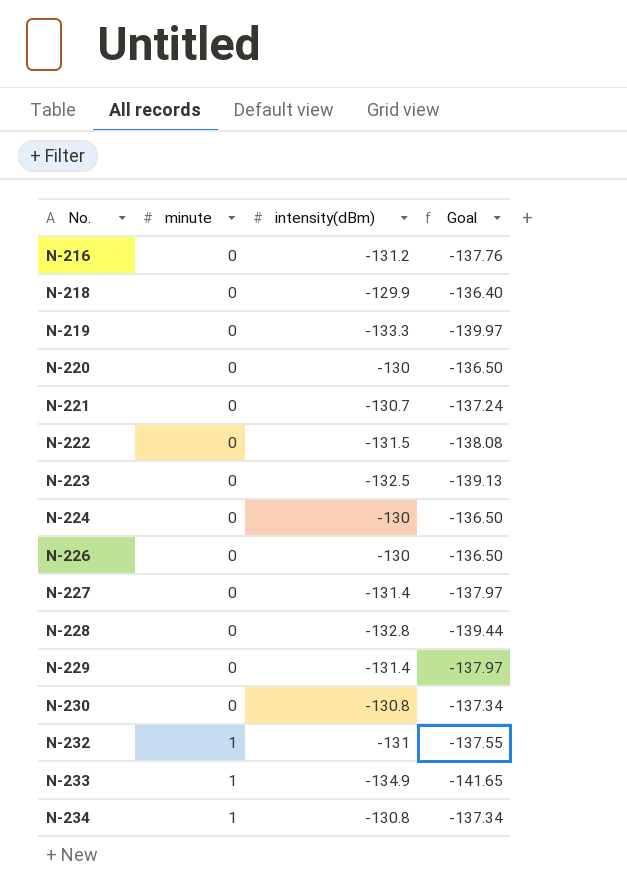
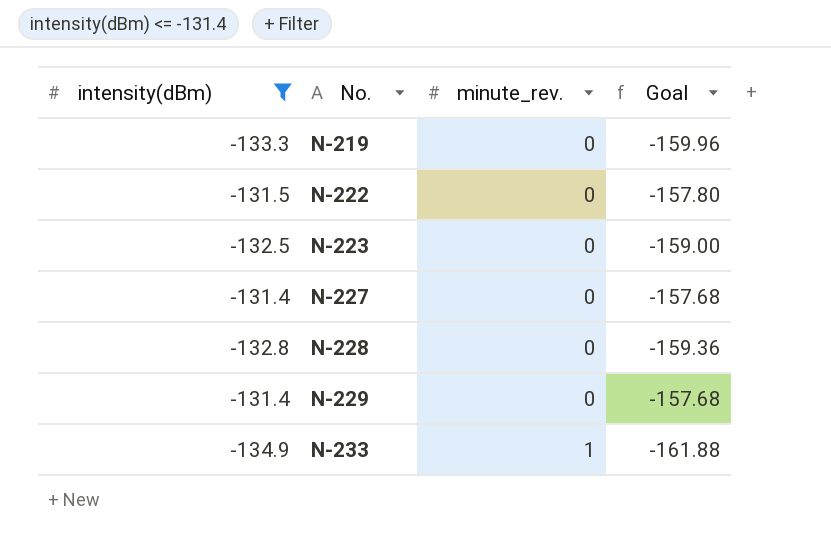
filter: none -> intensity(dBm) <= -131.4
column intensity(dBm) | position: 3 -> 1
column name: minute -> minute_rev.
column Goal | formula: [intensity(dBm)] * 1.05 -> [intensity(dBm)] * 1.2

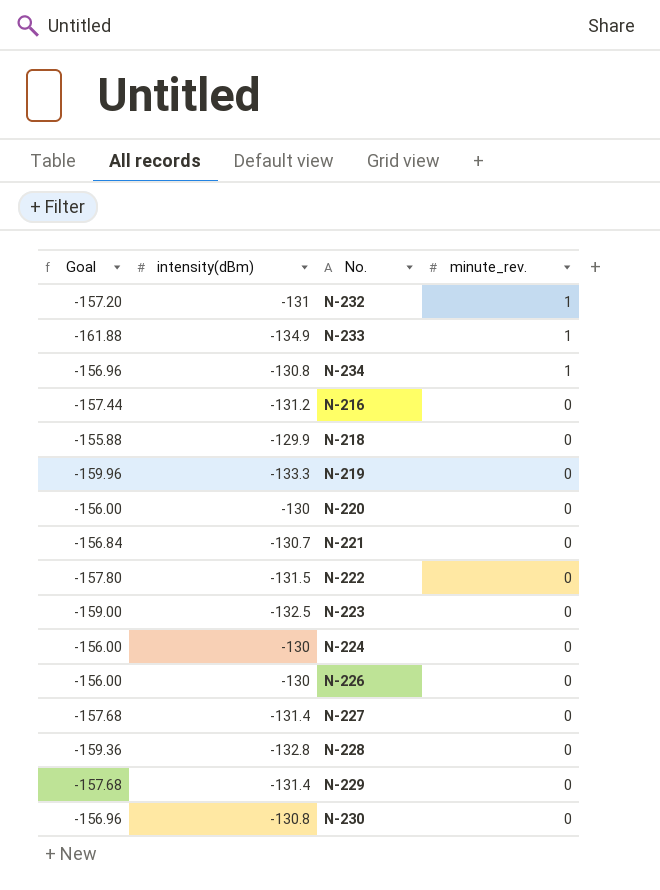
filter: intensity(dBm) <= -131.4 -> none
row order: No. ascending -> minute_rev. descending
column Goal | position: 4 -> 1

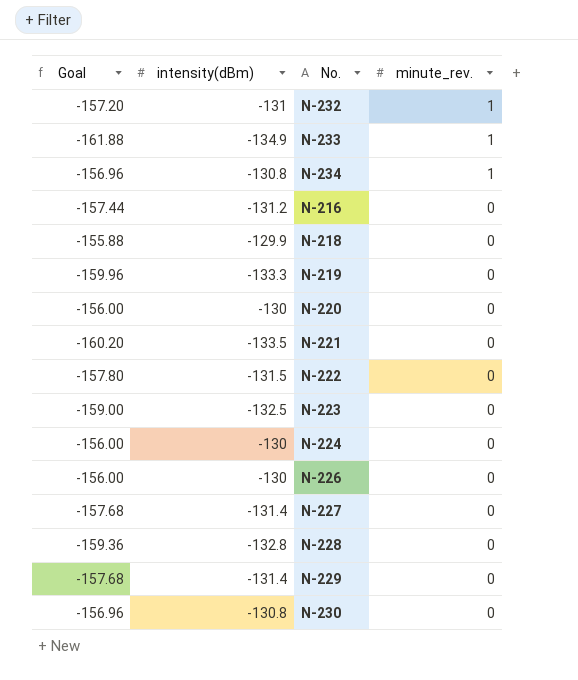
N-221 | Goal: -156.84 -> -160.20
N-221 | intensity(dBm): -130.7 -> -133.5

